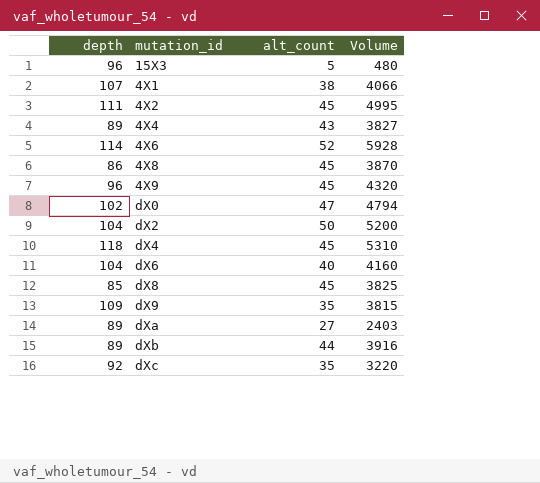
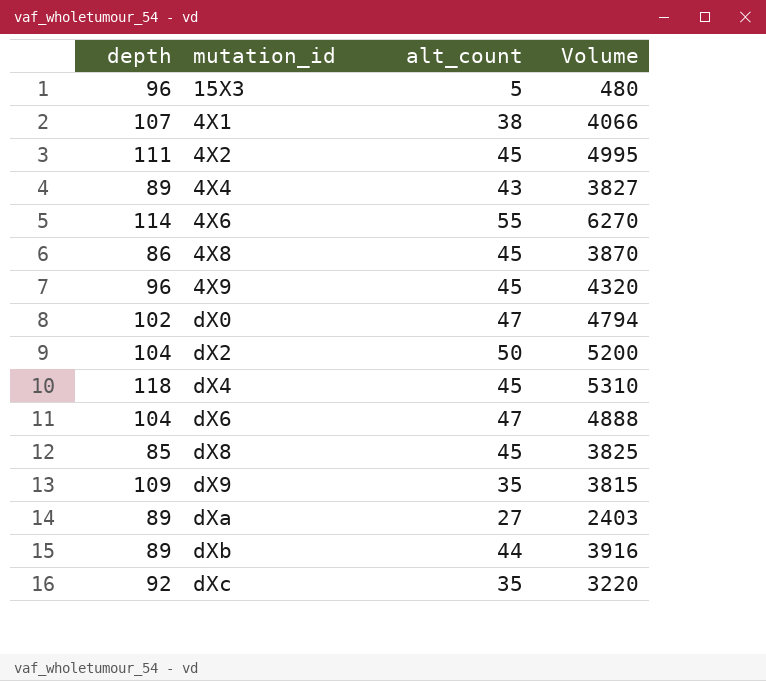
4X6 | alt_count: 52 -> 55
4X6 | Volume: 5928 -> 6270
dX6 | alt_count: 40 -> 47
dX6 | Volume: 4160 -> 4888

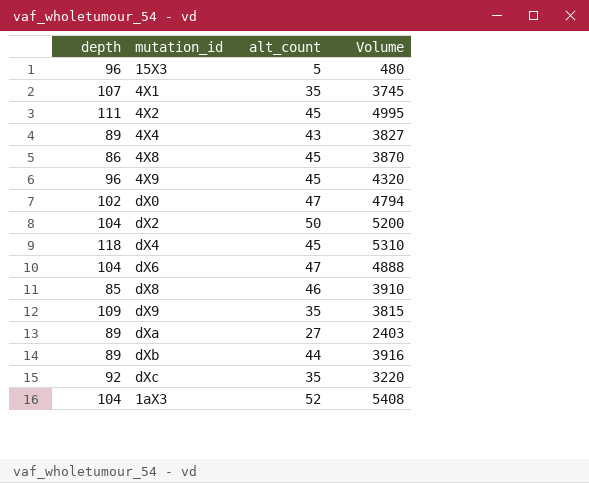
row 4X6: 114 | 55 | 6270 -> none
4X1 | alt_count: 38 -> 35
4X1 | Volume: 4066 -> 3745
dX8 | alt_count: 45 -> 46
dX8 | Volume: 3825 -> 3910
row 1aX3: none -> 104 | 52 | 5408

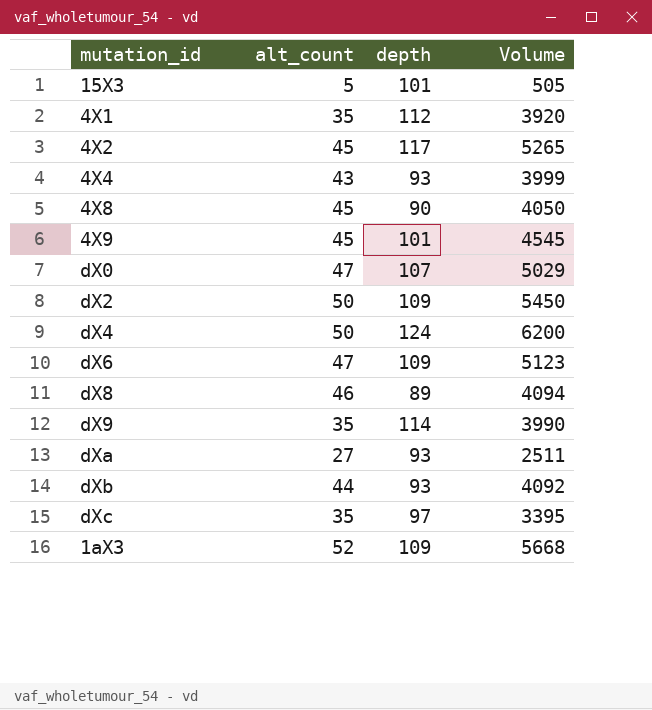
column depth | position: 1 -> 3
15X3 | depth: 96 -> 101
15X3 | Volume: 480 -> 505
4X1 | depth: 107 -> 112
4X1 | Volume: 3745 -> 3920
4X2 | depth: 111 -> 117
4X2 | Volume: 4995 -> 5265
4X4 | depth: 89 -> 93
4X4 | Volume: 3827 -> 3999
4X8 | depth: 86 -> 90
4X8 | Volume: 3870 -> 4050
4X9 | depth: 96 -> 101
4X9 | Volume: 4320 -> 4545
dX0 | depth: 102 -> 107
dX0 | Volume: 4794 -> 5029
dX2 | depth: 104 -> 109
dX2 | Volume: 5200 -> 5450
dX4 | alt_count: 45 -> 50
dX4 | depth: 118 -> 124
dX4 | Volume: 5310 -> 6200
dX6 | depth: 104 -> 109
dX6 | Volume: 4888 -> 5123
dX8 | depth: 85 -> 89
dX8 | Volume: 3910 -> 4094
dX9 | depth: 109 -> 114
dX9 | Volume: 3815 -> 3990
dXa | depth: 89 -> 93
dXa | Volume: 2403 -> 2511
dXb | depth: 89 -> 93
dXb | Volume: 3916 -> 4092
dXc | depth: 92 -> 97
dXc | Volume: 3220 -> 3395
1aX3 | depth: 104 -> 109
1aX3 | Volume: 5408 -> 5668

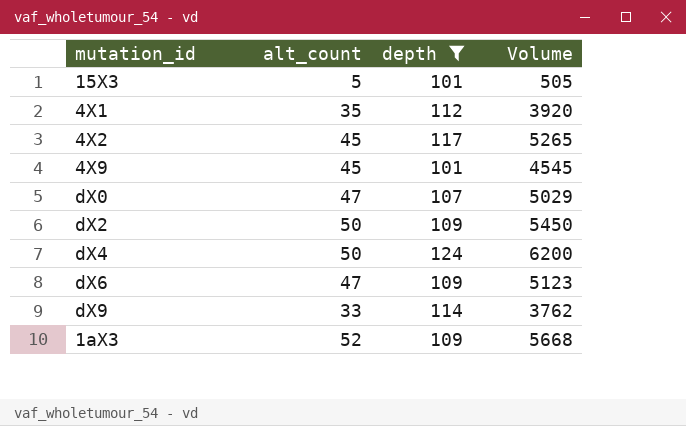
filter: none -> depth >= 101
dX9 | alt_count: 35 -> 33
dX9 | Volume: 3990 -> 3762

